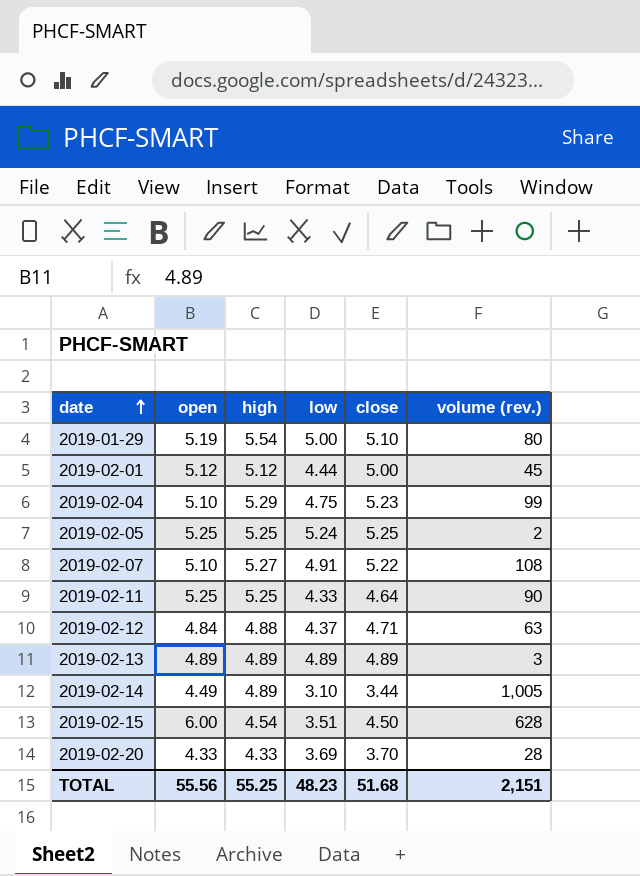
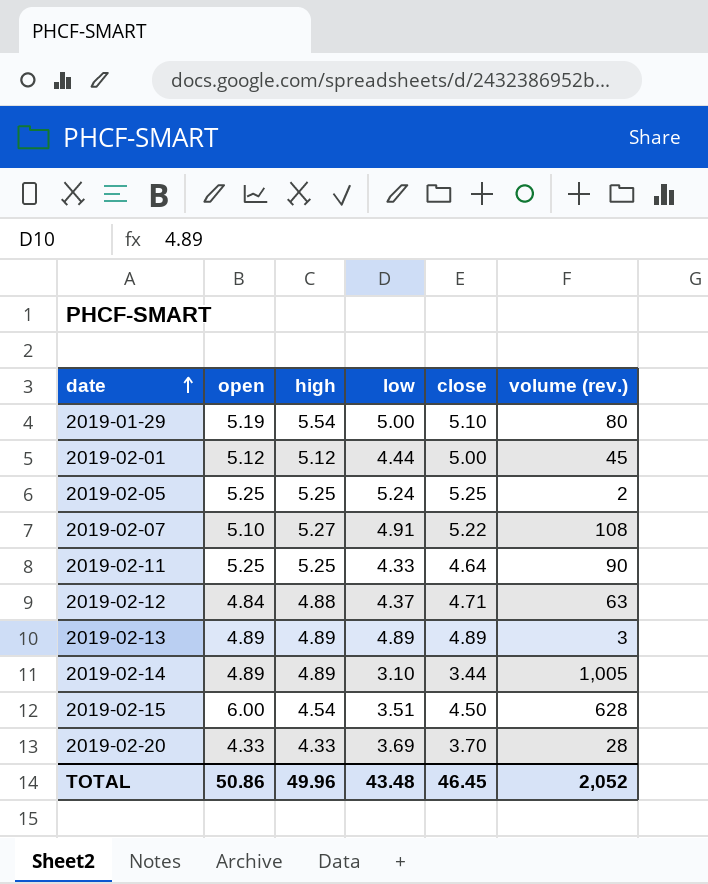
row 2019-02-04: 5.10 | 5.29 | 4.75 | 5.23 | 99 -> none
2019-02-14 | open: 4.49 -> 4.89
TOTAL | open: 55.56 -> 50.86
TOTAL | high: 55.25 -> 49.96
TOTAL | low: 48.23 -> 43.48
TOTAL | close: 51.68 -> 46.45
TOTAL | volume (rev.): 2,151 -> 2,052

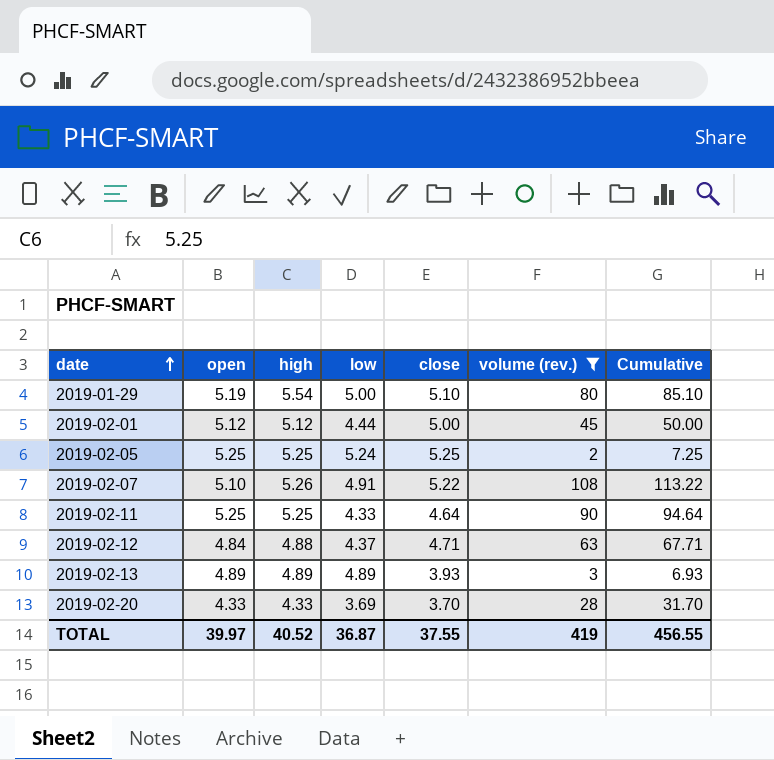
filter: none -> volume (rev.) <= 108
column Cumulative | formula: none -> [close] + [volume (rev.)]
2019-02-07 | high: 5.27 -> 5.26
2019-02-13 | close: 4.89 -> 3.93
TOTAL | open: 50.86 -> 39.97
TOTAL | high: 49.96 -> 40.52
TOTAL | low: 43.48 -> 36.87
TOTAL | close: 46.45 -> 37.55
TOTAL | volume (rev.): 2,052 -> 419

